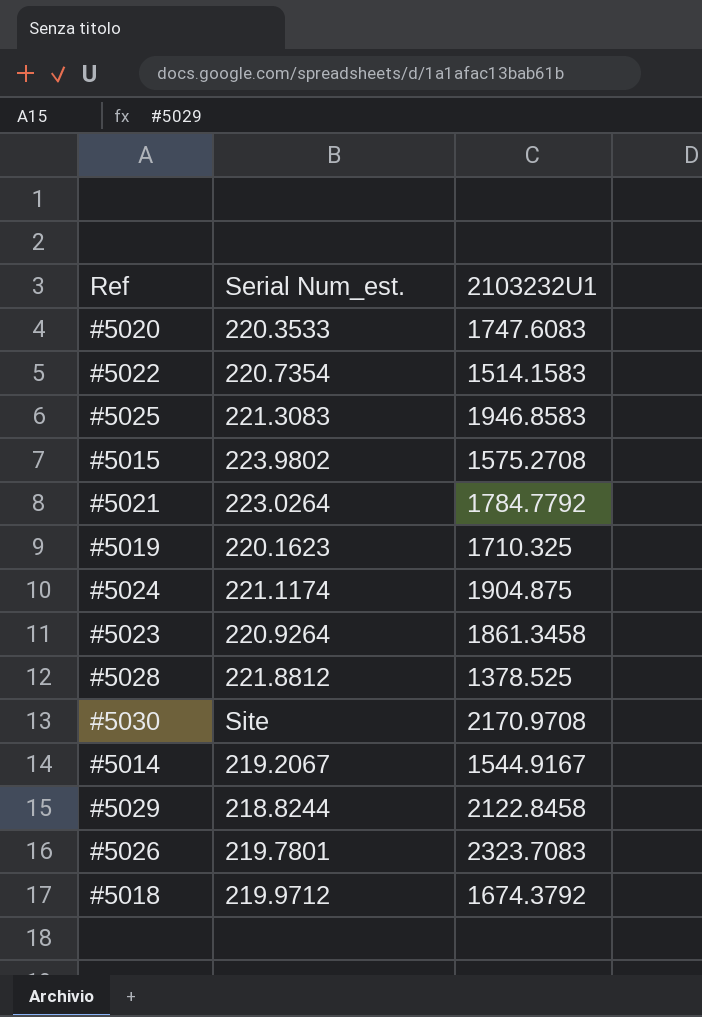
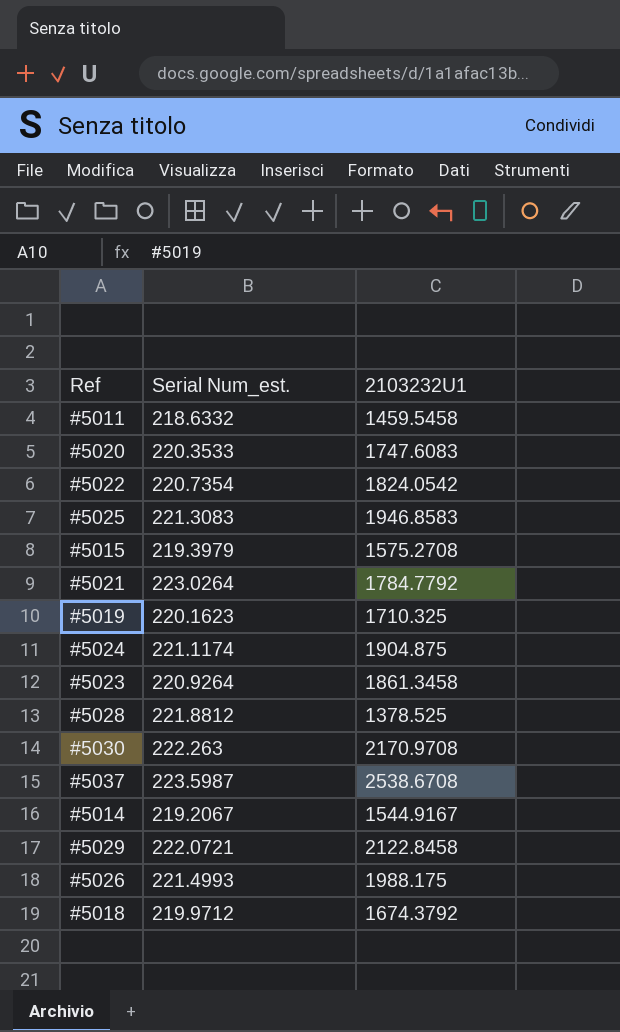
row #5011: none -> 218.6332 | 1459.5458
#5022 | 2103232U1: 1514.1583 -> 1824.0542
#5015 | Serial Num_est.: 223.9802 -> 219.3979
#5030 | Serial Num_est.: Site -> 222.263
row #5037: none -> 223.5987 | 2538.6708
#5029 | Serial Num_est.: 218.8244 -> 222.0721
#5026 | Serial Num_est.: 219.7801 -> 221.4993
#5026 | 2103232U1: 2323.7083 -> 1988.175

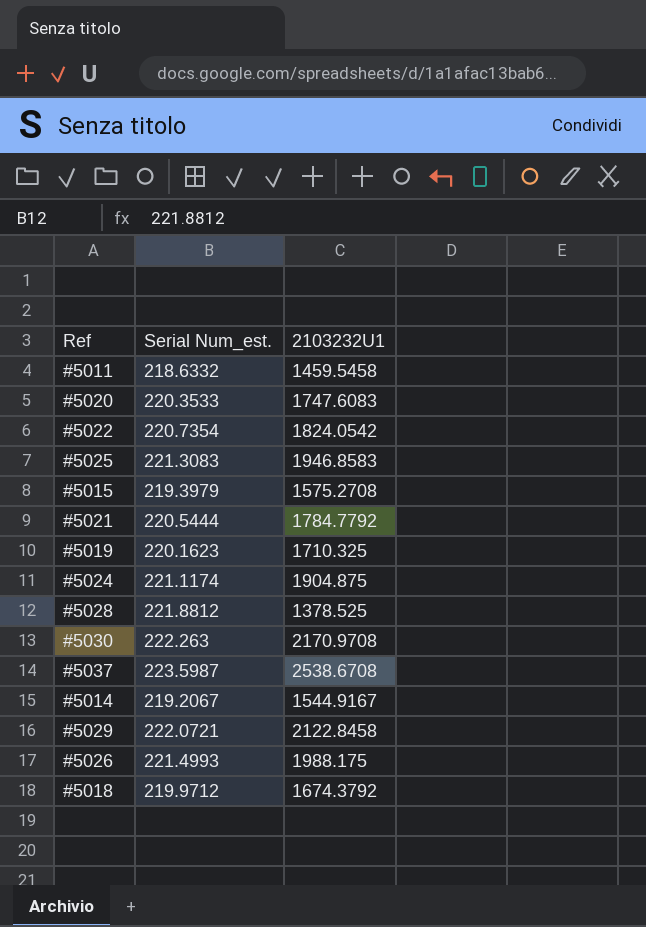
row #5023: 220.9264 | 1861.3458 -> none
#5021 | Serial Num_est.: 223.0264 -> 220.5444

